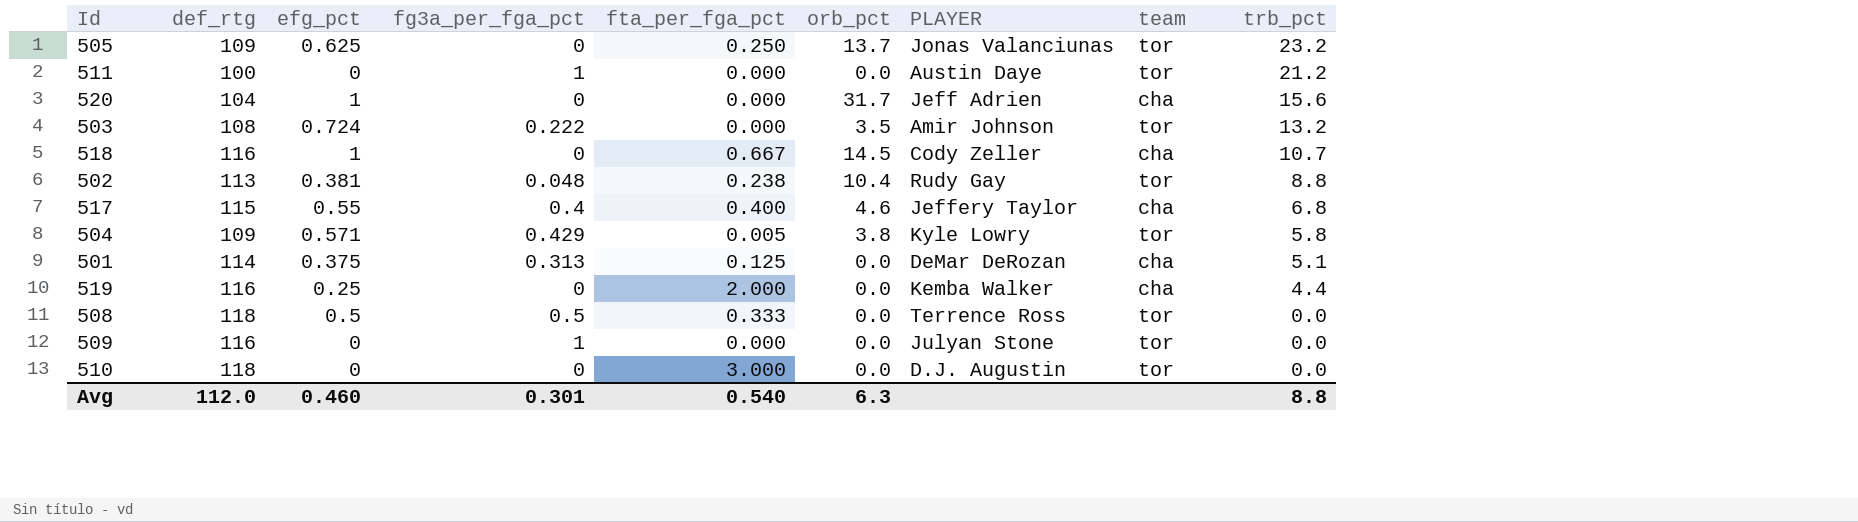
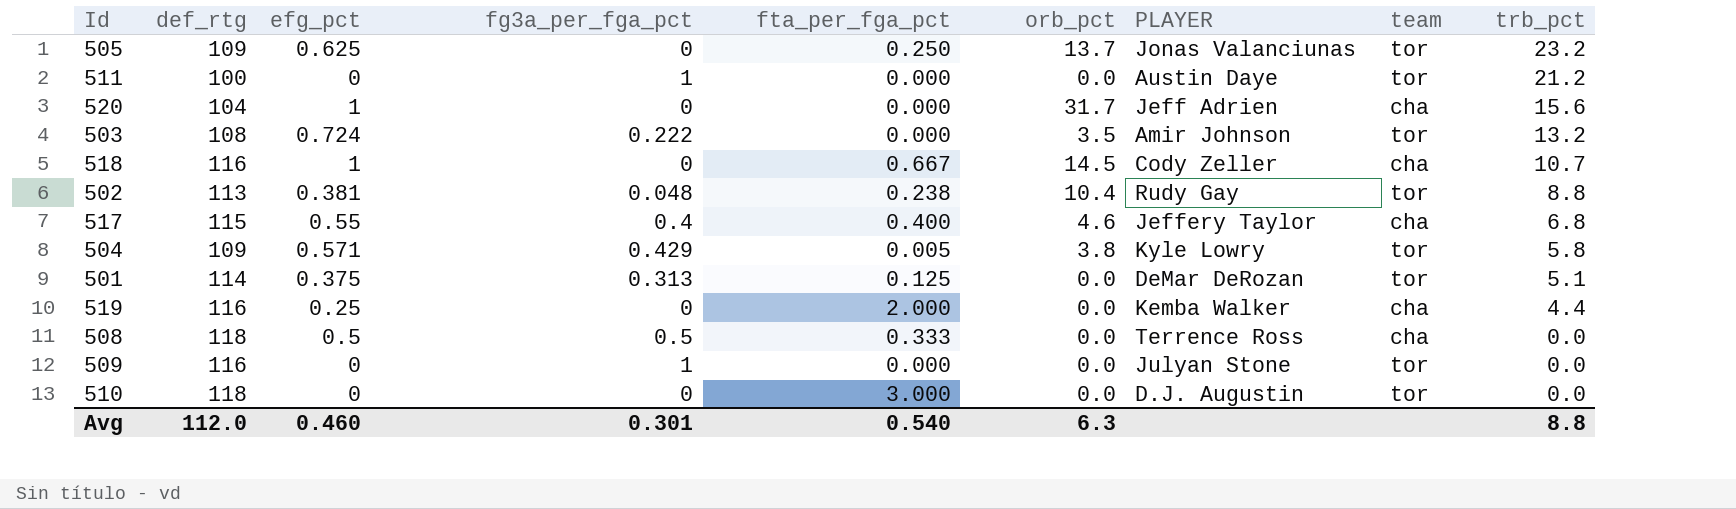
501 | team: cha -> tor
508 | team: tor -> cha

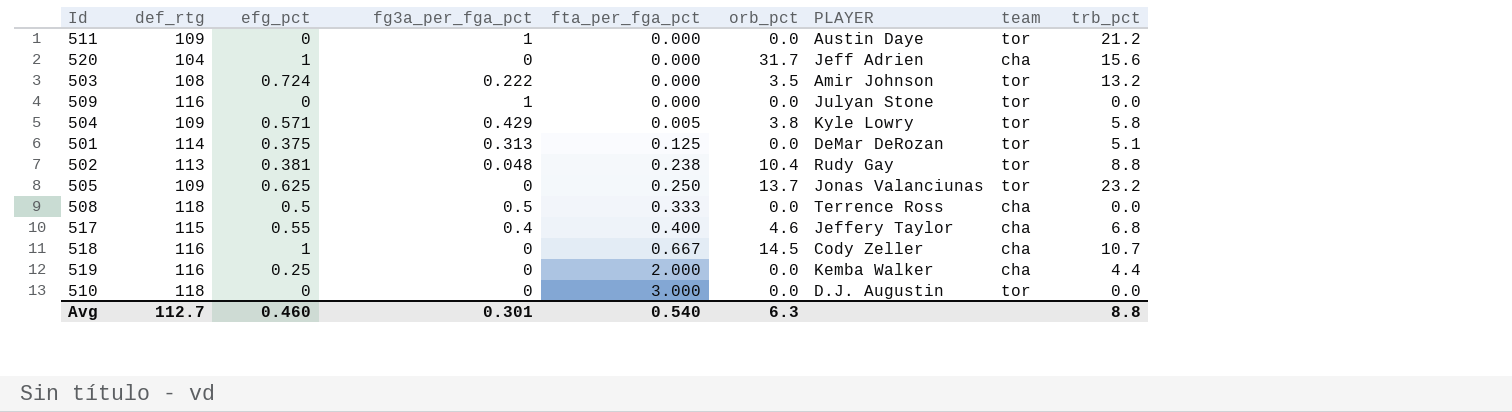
row order: trb_pct descending -> fta_per_fga_pct ascending
511 | def_rtg: 100 -> 109
Avg | def_rtg: 112.0 -> 112.7

